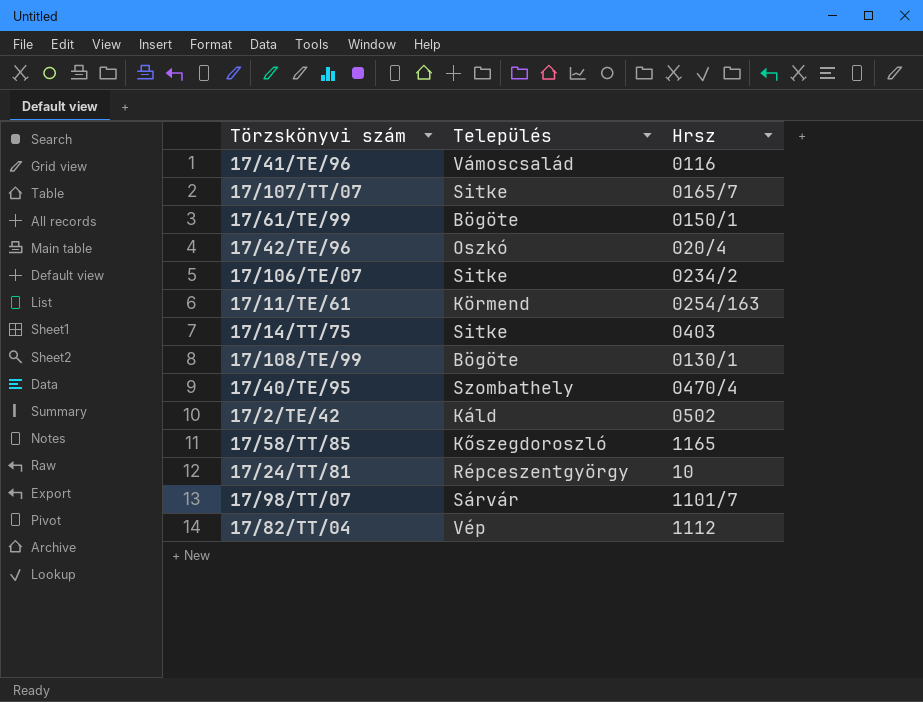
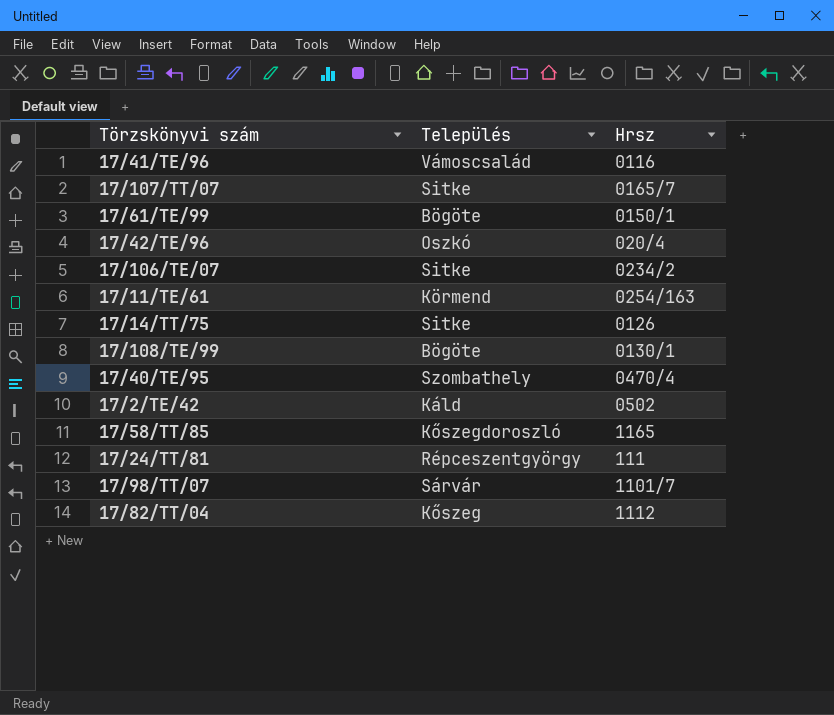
17/14/TT/75 | Hrsz: 0403 -> 0126
17/24/TT/81 | Hrsz: 10 -> 111
17/82/TT/04 | Település: Vép -> Kőszeg

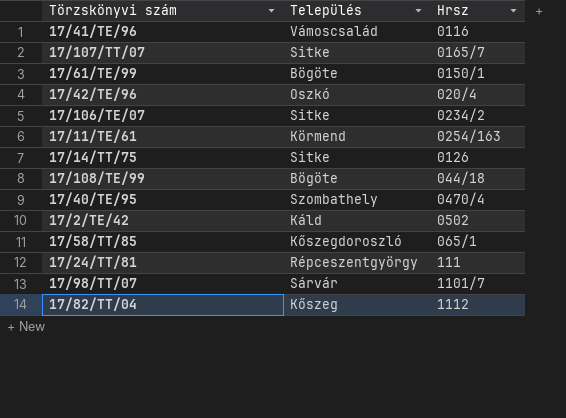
17/108/TE/99 | Hrsz: 0130/1 -> 044/18
17/58/TT/85 | Hrsz: 1165 -> 065/1

